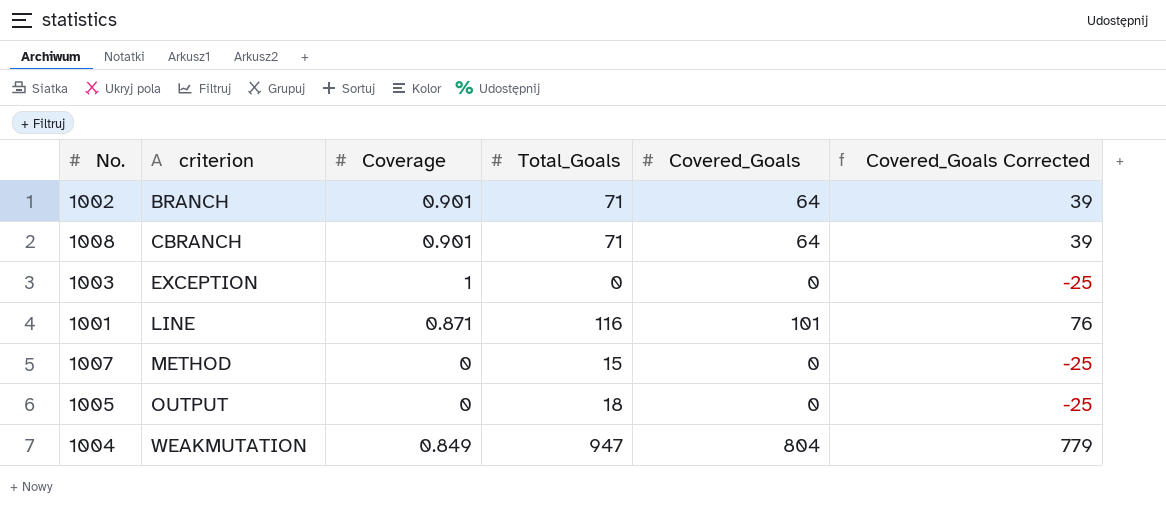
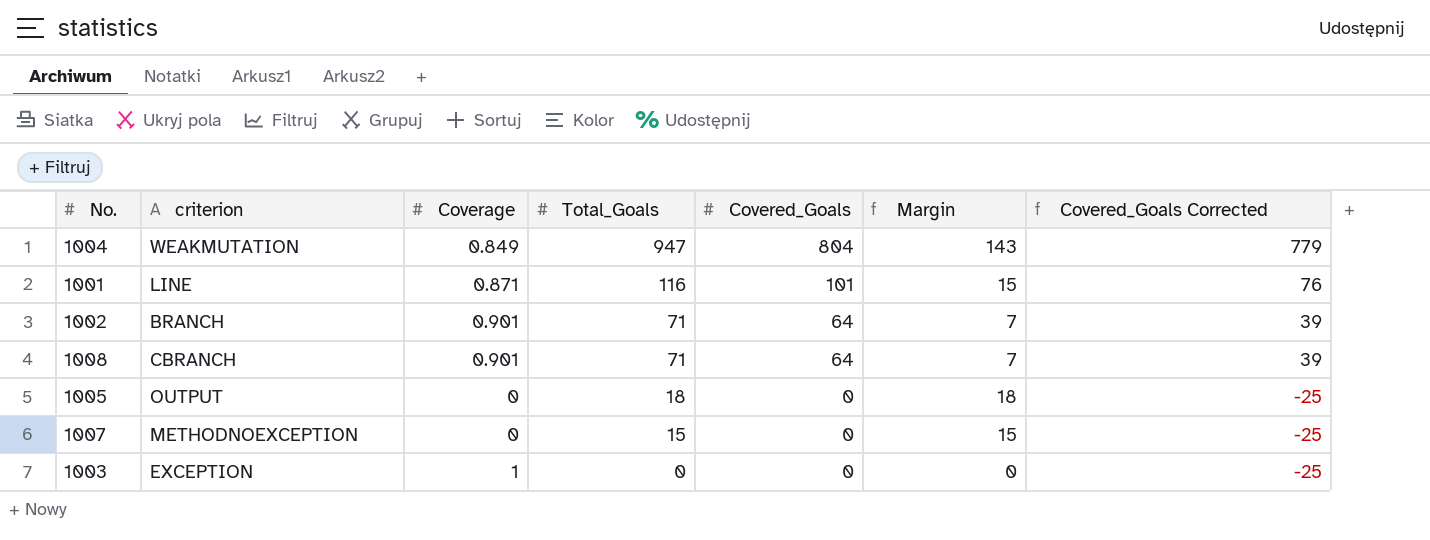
row order: criterion ascending -> Total_Goals descending
column Margin | formula: none -> [Total_Goals] - [Covered_Goals]
1007 | criterion: METHOD -> METHODNOEXCEPTION

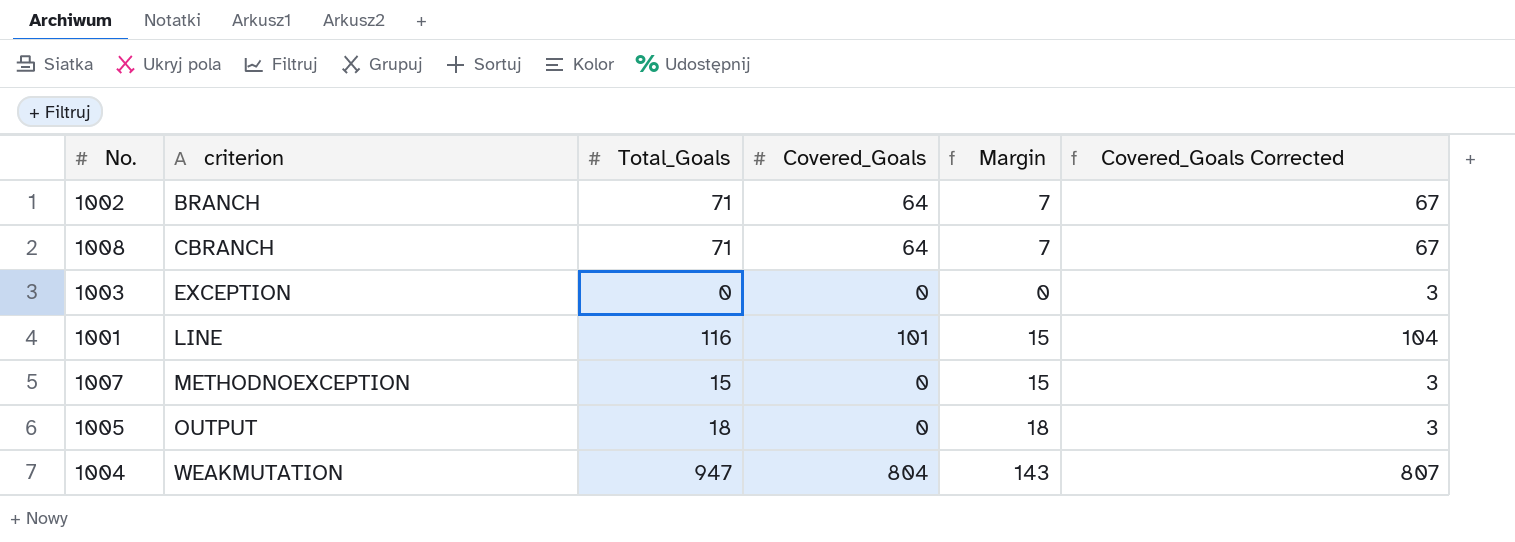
row order: Total_Goals descending -> criterion ascending
column Coverage | position: 3 -> none
column Covered_Goals Corrected | formula: [Covered_Goals] - 25 -> [Covered_Goals] + 3

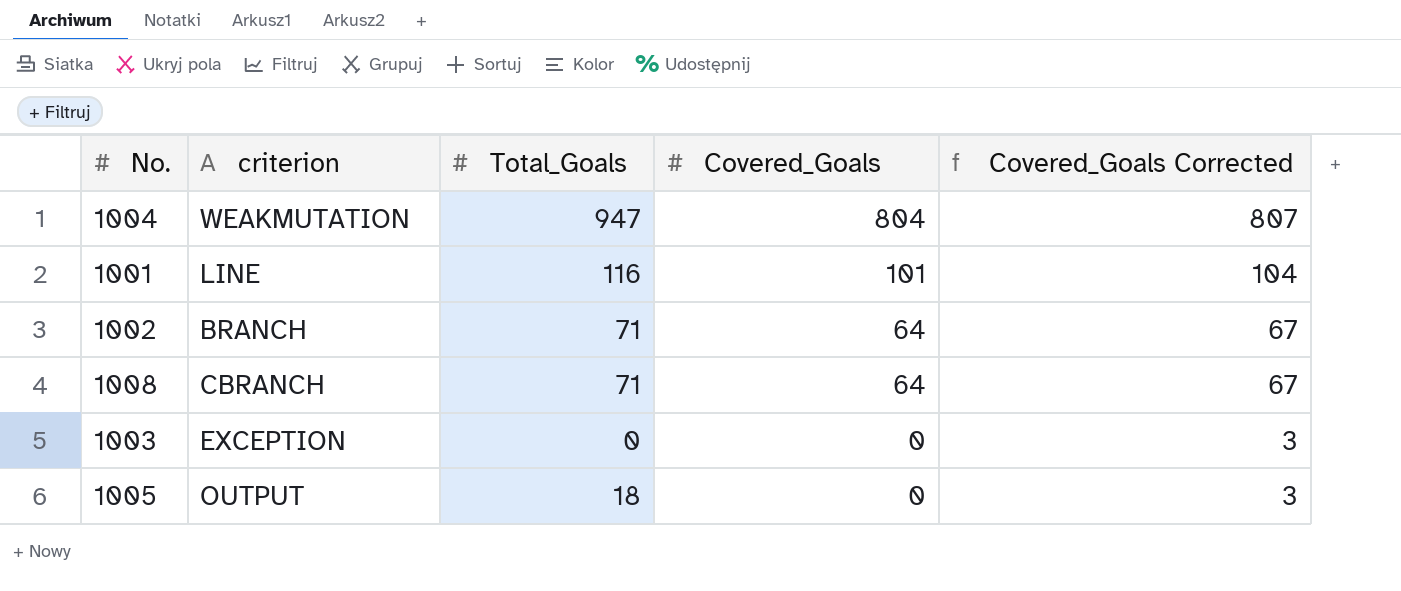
row order: criterion ascending -> Covered_Goals descending
column Margin | formula: [Total_Goals] - [Covered_Goals] -> none
row 1007: METHODNOEXCEPTION | 15 | 0 | 15 | 3 -> none

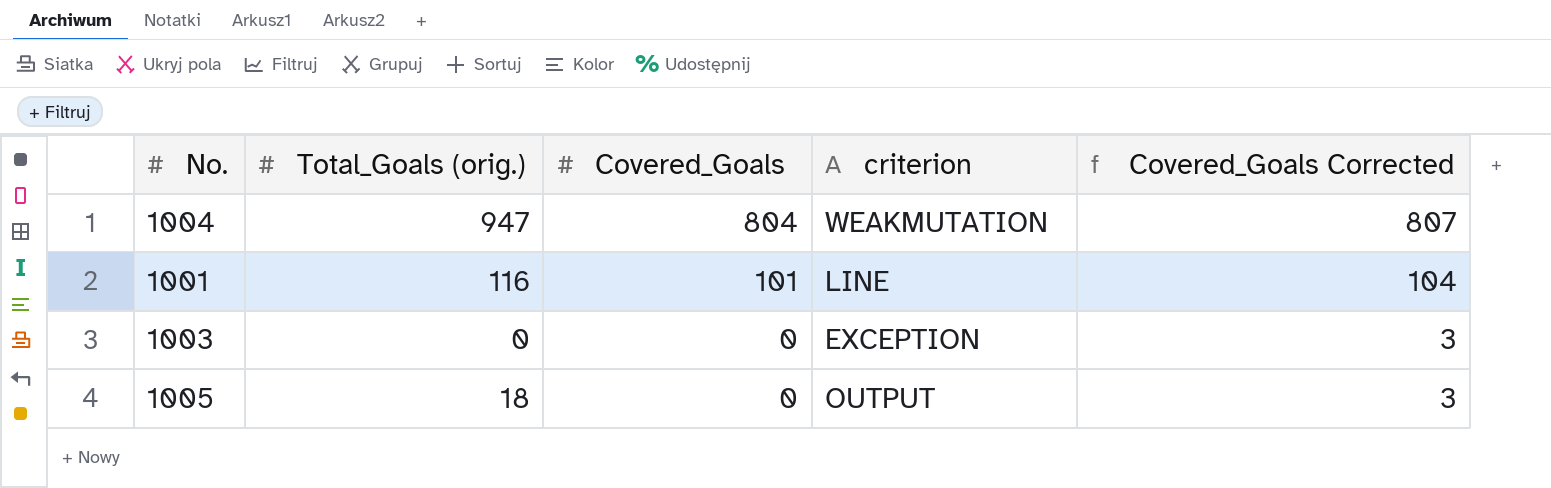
column name: Total_Goals -> Total_Goals (orig.)
column criterion | position: 2 -> 4
row 1002: BRANCH | 71 | 64 | 67 -> none
row 1008: CBRANCH | 71 | 64 | 67 -> none

